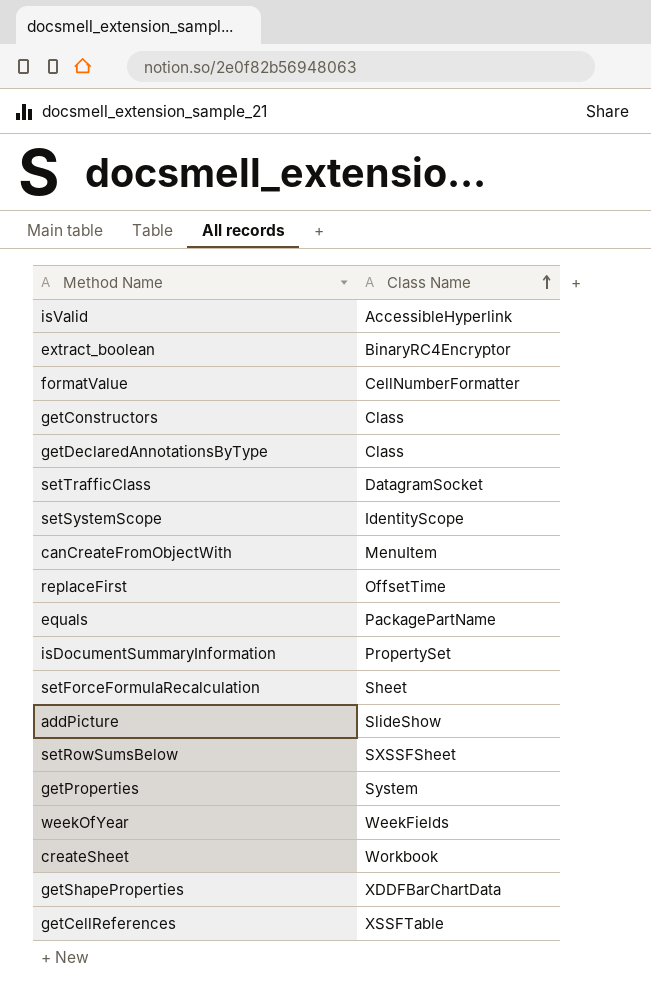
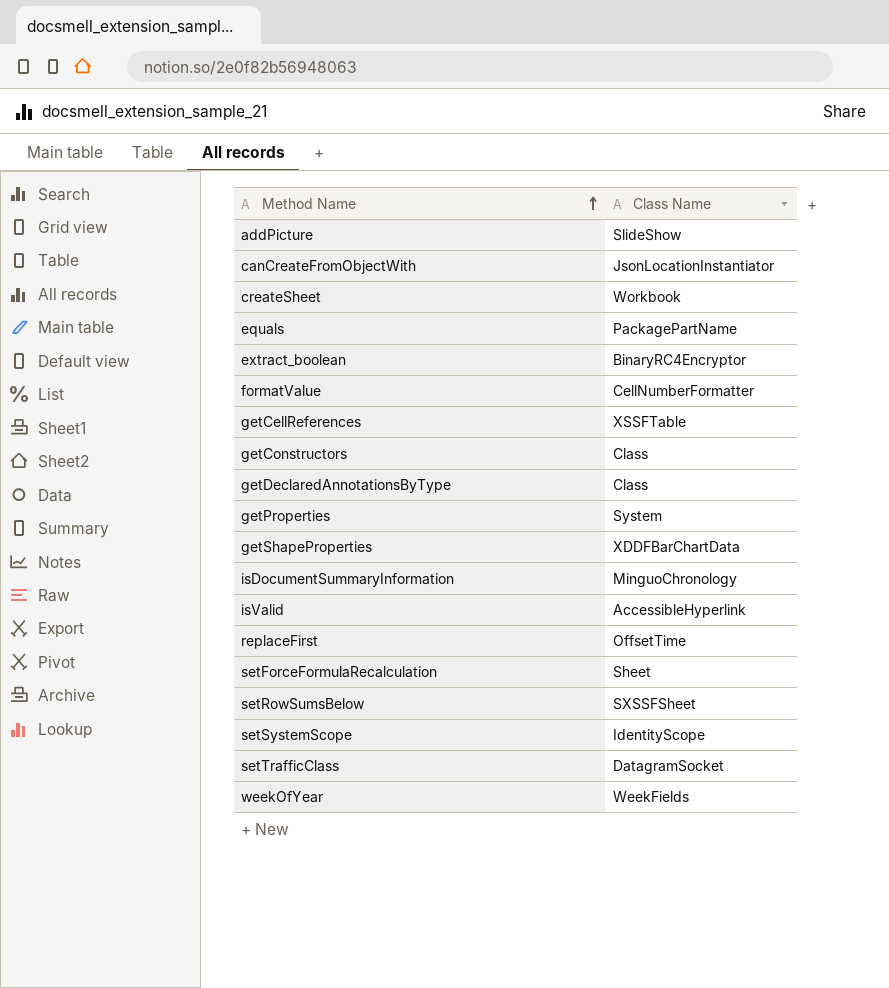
row order: Class Name ascending -> Method Name ascending
canCreateFromObjectWith | Class Name: MenuItem -> JsonLocationInstantiator
isDocumentSummaryInformation | Class Name: PropertySet -> MinguoChronology

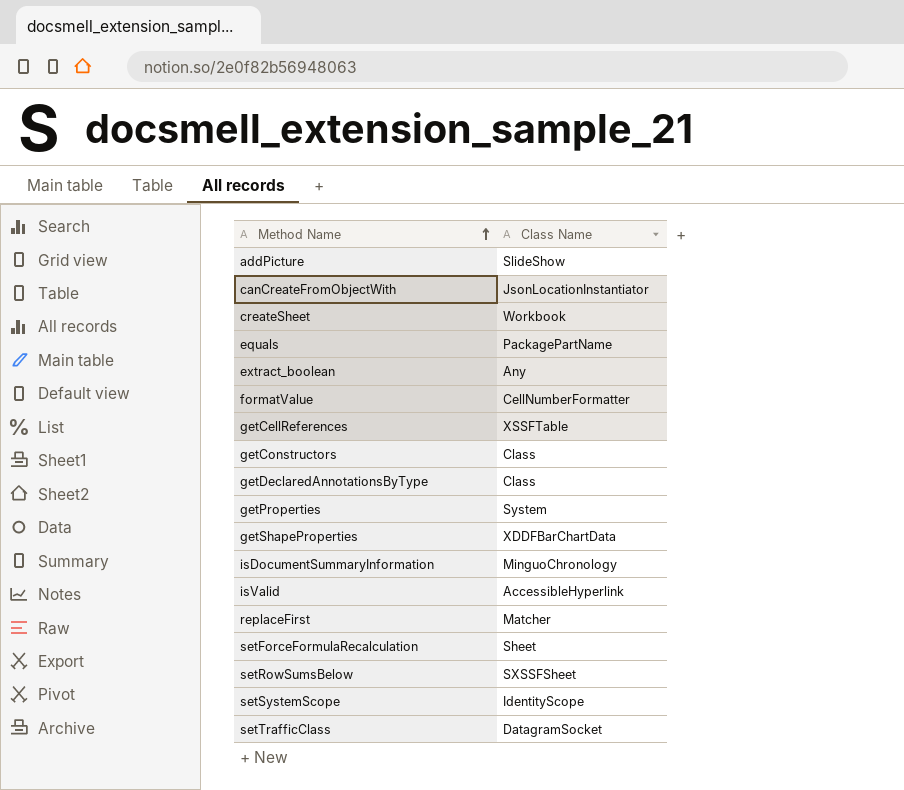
row weekOfYear: WeekFields -> none
extract_boolean | Class Name: BinaryRC4Encryptor -> Any
replaceFirst | Class Name: OffsetTime -> Matcher

